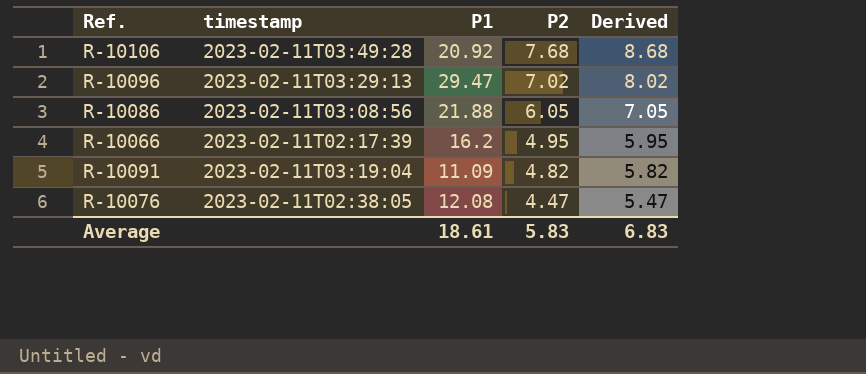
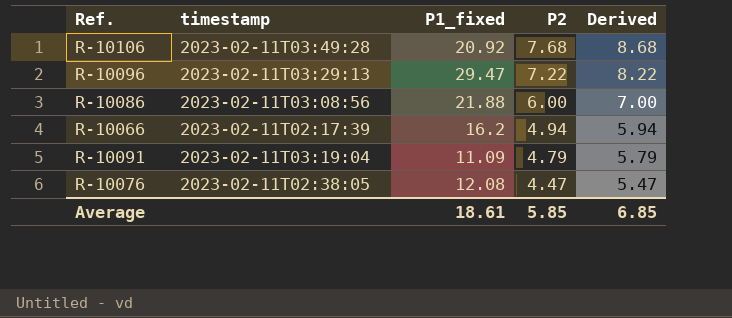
column name: P1 -> P1_fixed
R-10096 | P2: 7.02 -> 7.22
R-10096 | Derived: 8.02 -> 8.22
R-10086 | P2: 6.05 -> 6.00
R-10086 | Derived: 7.05 -> 7.00
R-10066 | P2: 4.95 -> 4.94
R-10066 | Derived: 5.95 -> 5.94
R-10091 | P2: 4.82 -> 4.79
R-10091 | Derived: 5.82 -> 5.79
Average | P2: 5.83 -> 5.85
Average | Derived: 6.83 -> 6.85

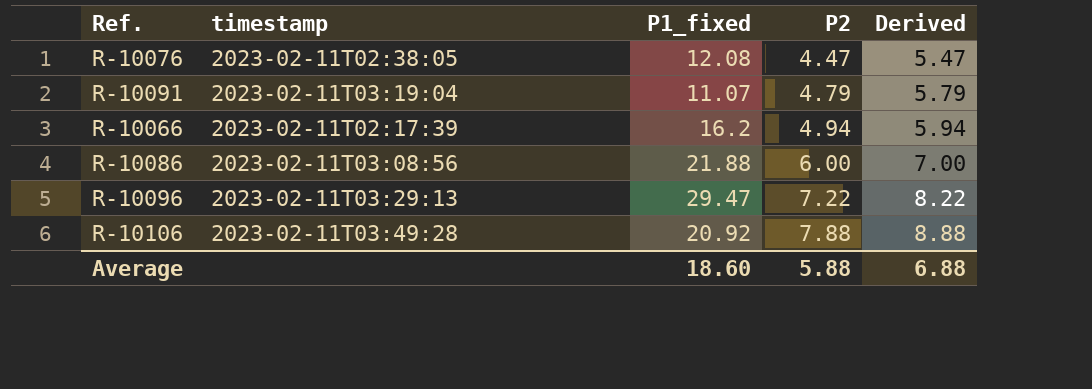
row order: P2 descending -> P2 ascending
R-10091 | P1_fixed: 11.09 -> 11.07
R-10106 | P2: 7.68 -> 7.88
R-10106 | Derived: 8.68 -> 8.88
Average | P1_fixed: 18.61 -> 18.60
Average | P2: 5.85 -> 5.88
Average | Derived: 6.85 -> 6.88

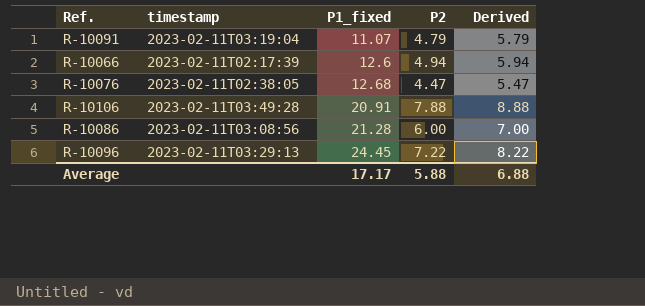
row order: P2 ascending -> P1_fixed ascending
R-10066 | P1_fixed: 16.2 -> 12.6
R-10076 | P1_fixed: 12.08 -> 12.68
R-10106 | P1_fixed: 20.92 -> 20.91
R-10086 | P1_fixed: 21.88 -> 21.28
R-10096 | P1_fixed: 29.47 -> 24.45
Average | P1_fixed: 18.60 -> 17.17

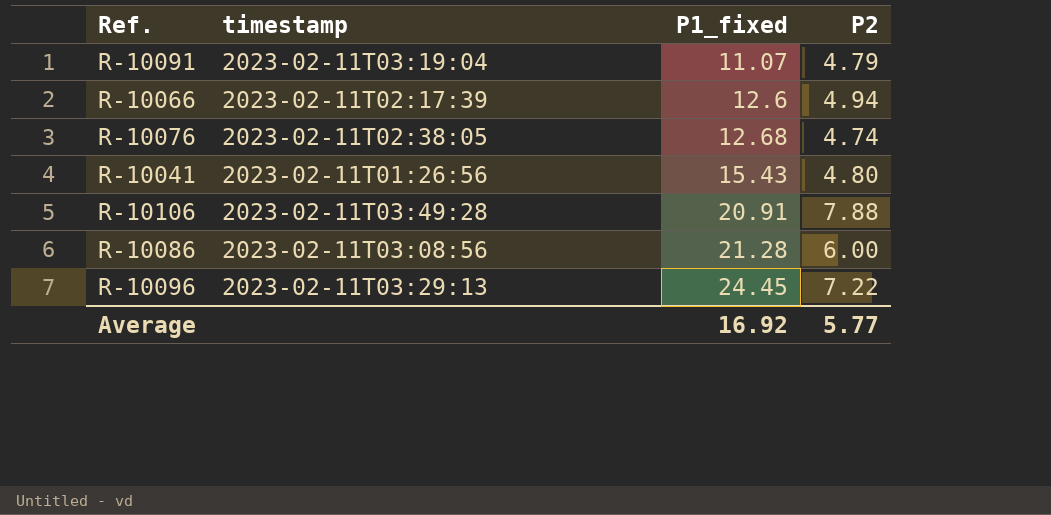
column Derived | formula: [P2] + 1 -> none
R-10076 | P2: 4.47 -> 4.74
row R-10041: none -> 2023-02-11T01:26:56 | 15.43 | 4.80
Average | P1_fixed: 17.17 -> 16.92
Average | P2: 5.88 -> 5.77

